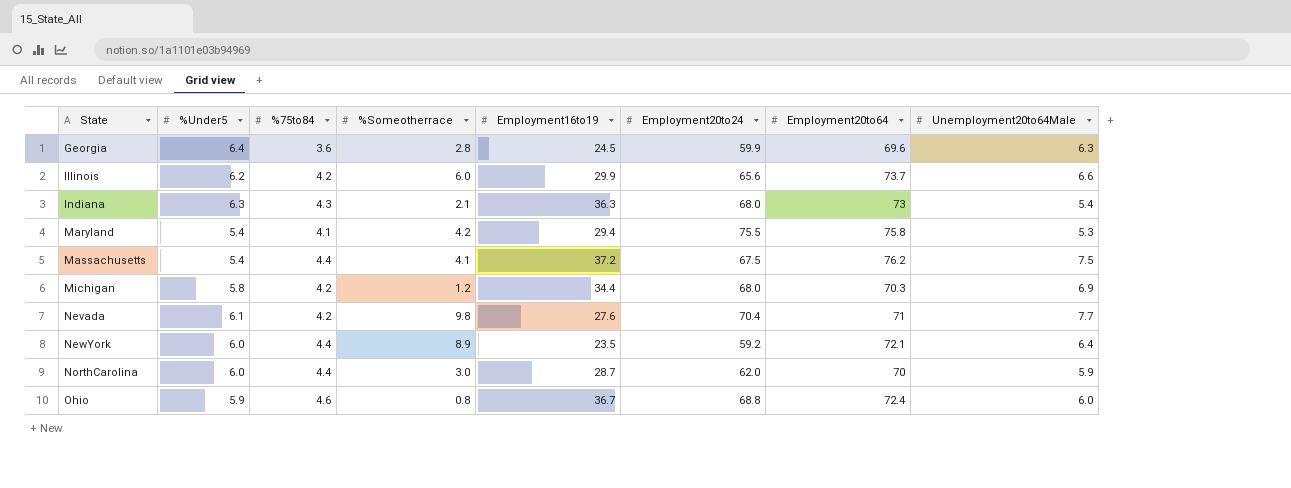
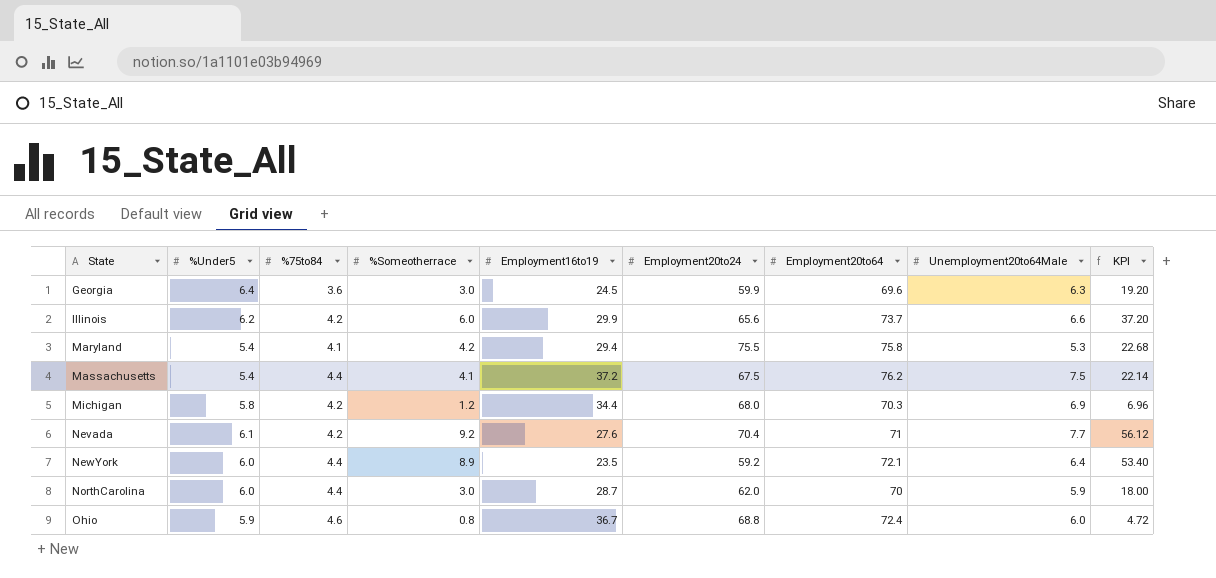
column KPI | formula: none -> [%Under5] * [%Someotherrace]
row Indiana: 6.3 | 4.3 | 2.1 | 36.3 | 68.0 | 73 | 5.4 -> none
Georgia | %Someotherrace: 2.8 -> 3.0
Nevada | %Someotherrace: 9.8 -> 9.2

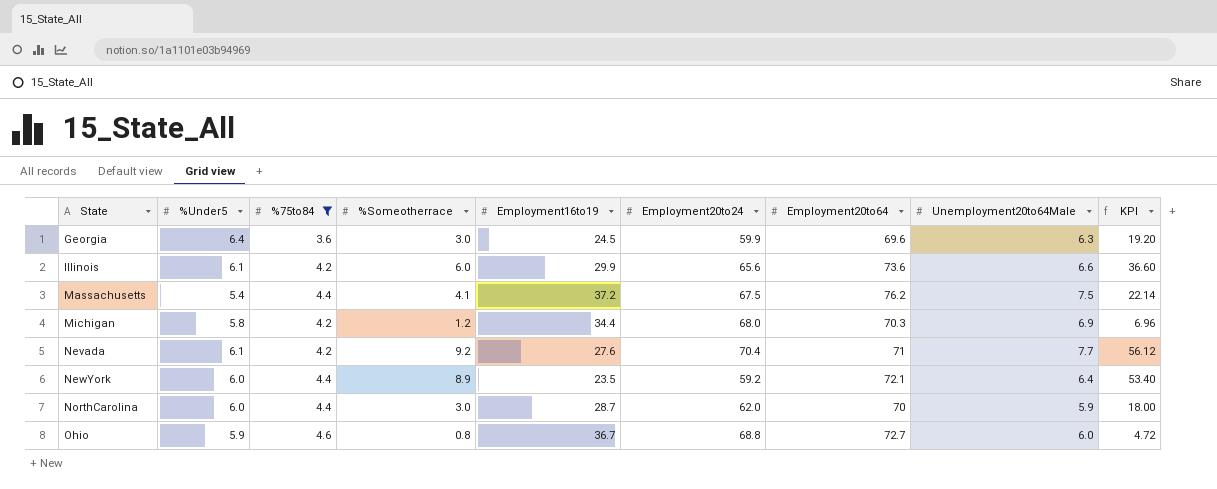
filter: none -> %75to84 != 4.1
Illinois | %Under5: 6.2 -> 6.1
Illinois | Employment20to64: 73.7 -> 73.6
Illinois | KPI: 37.20 -> 36.60
Ohio | Employment20to64: 72.4 -> 72.7

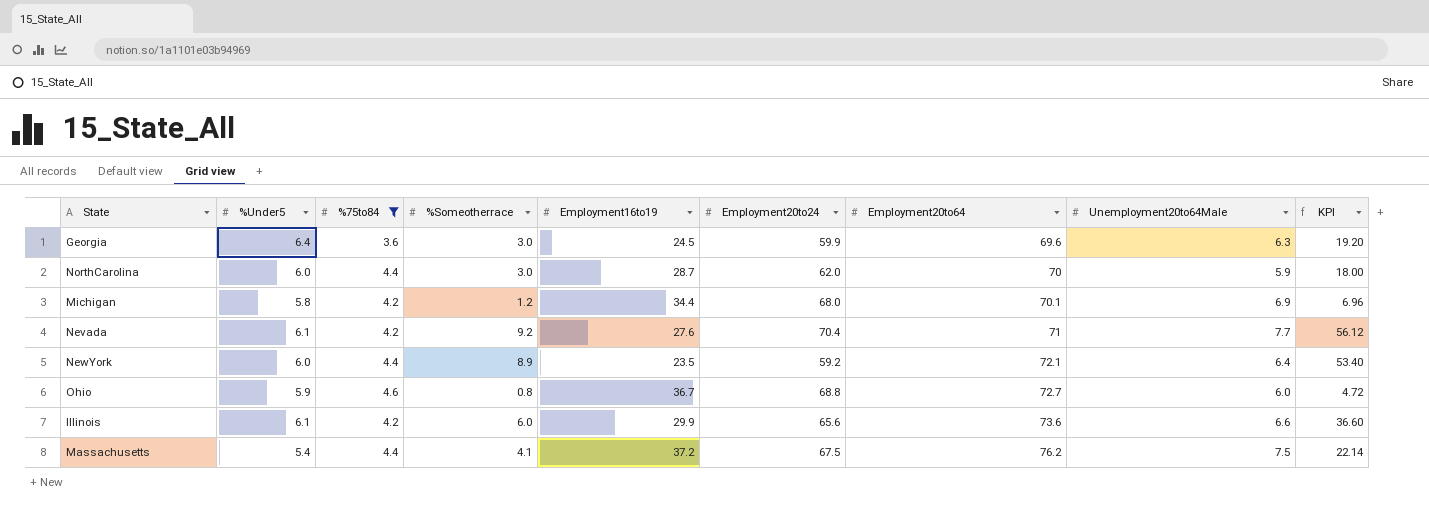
row order: State ascending -> Employment20to64 ascending
Michigan | Employment20to64: 70.3 -> 70.1

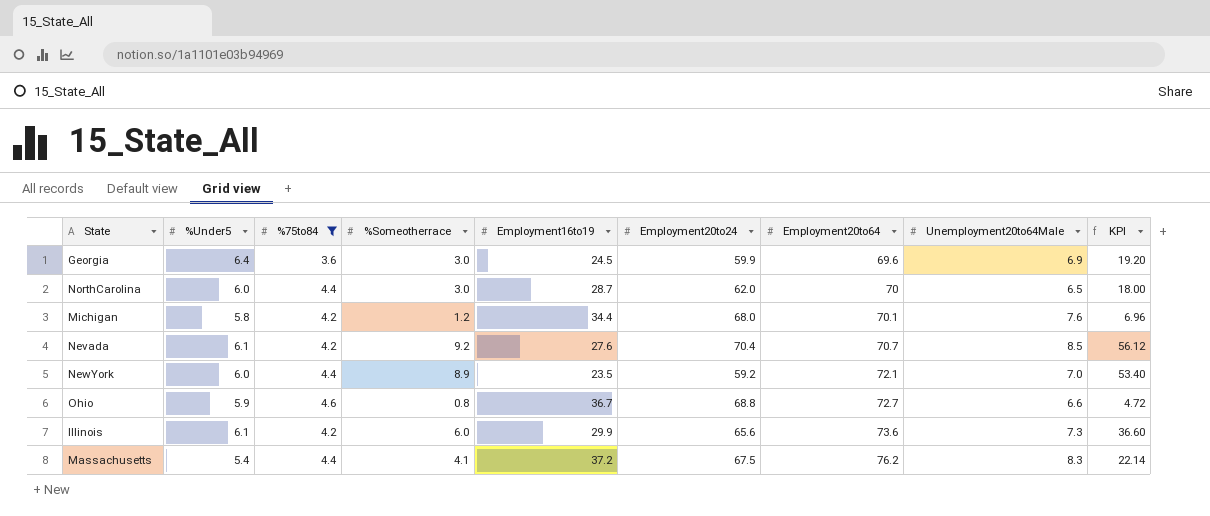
Georgia | Unemployment20to64Male: 6.3 -> 6.9
NorthCarolina | Unemployment20to64Male: 5.9 -> 6.5
Michigan | Unemployment20to64Male: 6.9 -> 7.6
Nevada | Employment20to64: 71 -> 70.7
Nevada | Unemployment20to64Male: 7.7 -> 8.5
NewYork | Unemployment20to64Male: 6.4 -> 7.0
Ohio | Unemployment20to64Male: 6.0 -> 6.6
Illinois | Unemployment20to64Male: 6.6 -> 7.3
Massachusetts | Unemployment20to64Male: 7.5 -> 8.3

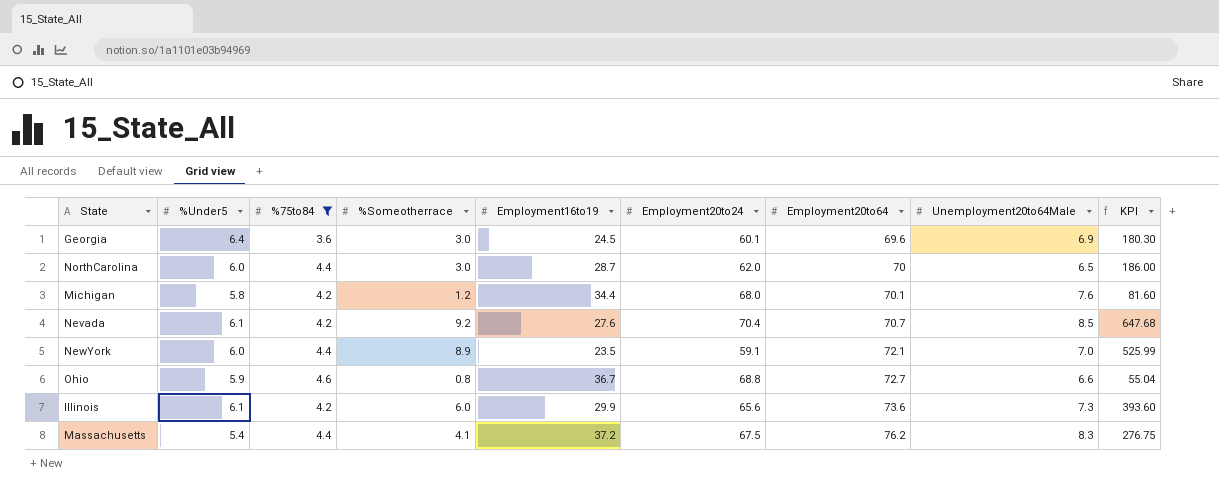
column KPI | formula: [%Under5] * [%Someotherrace] -> [%Someotherrace] * [Employment20to24]
Georgia | Employment20to24: 59.9 -> 60.1
NewYork | Employment20to24: 59.2 -> 59.1

